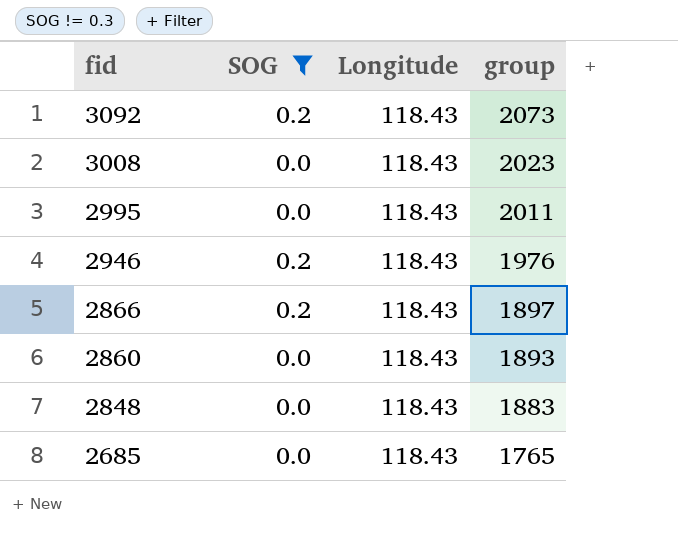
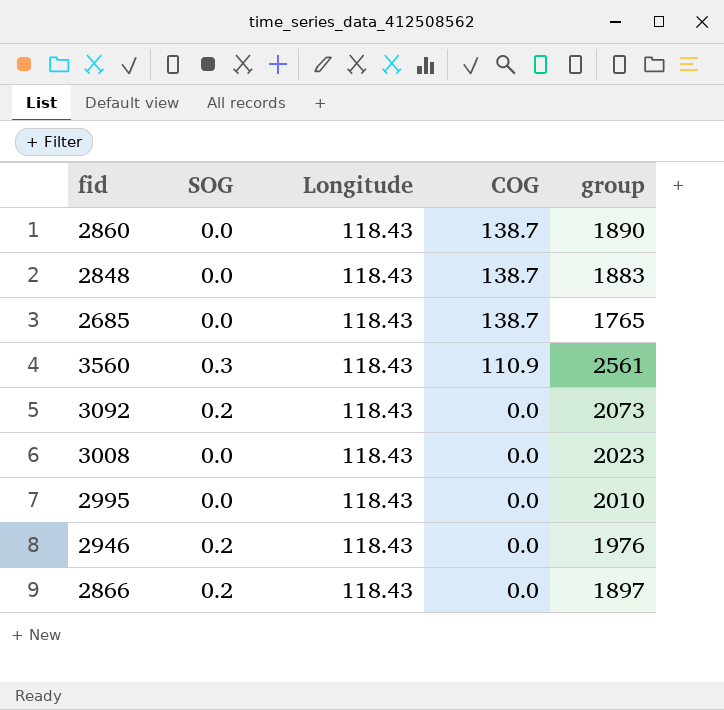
filter: SOG != 0.3 -> none
row order: fid descending -> COG descending
column COG | position: none -> 4
2860 | group: 1893 -> 1890
2995 | group: 2011 -> 2010

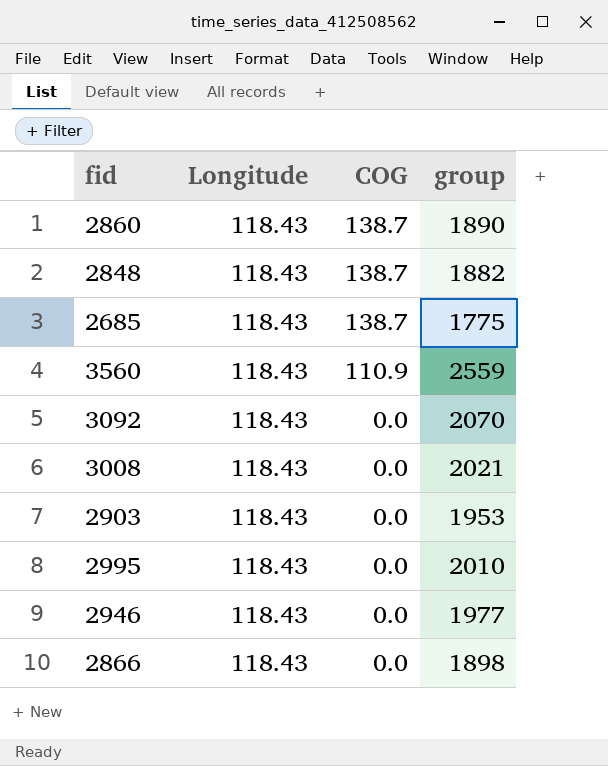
column SOG | position: 2 -> none
2848 | group: 1883 -> 1882
2685 | group: 1765 -> 1775
3560 | group: 2561 -> 2559
3092 | group: 2073 -> 2070
3008 | group: 2023 -> 2021
row 2903: none -> 118.43 | 0.0 | 1953
2946 | group: 1976 -> 1977
2866 | group: 1897 -> 1898

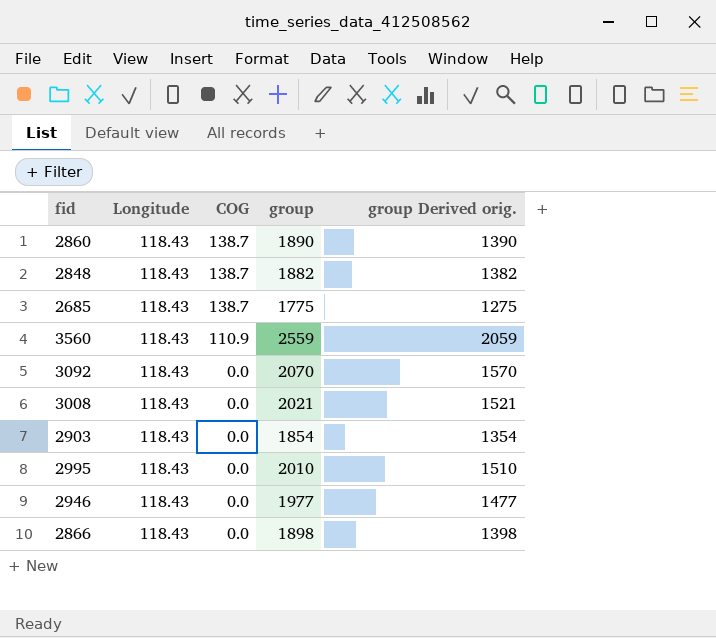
column group Derived orig. | formula: none -> [group] - 500
2903 | group: 1953 -> 1854

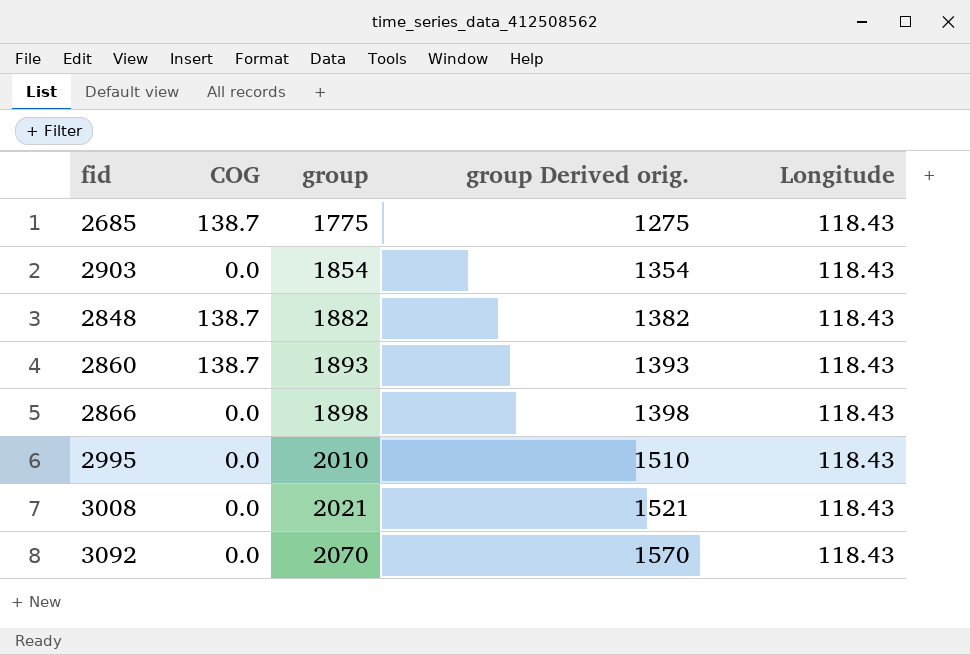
row order: COG descending -> group ascending
column Longitude | position: 2 -> 5
row 3560: 118.43 | 110.9 | 2559 | 2059 -> none
row 2946: 118.43 | 0.0 | 1977 | 1477 -> none
2860 | group: 1890 -> 1893
2860 | group Derived orig.: 1390 -> 1393

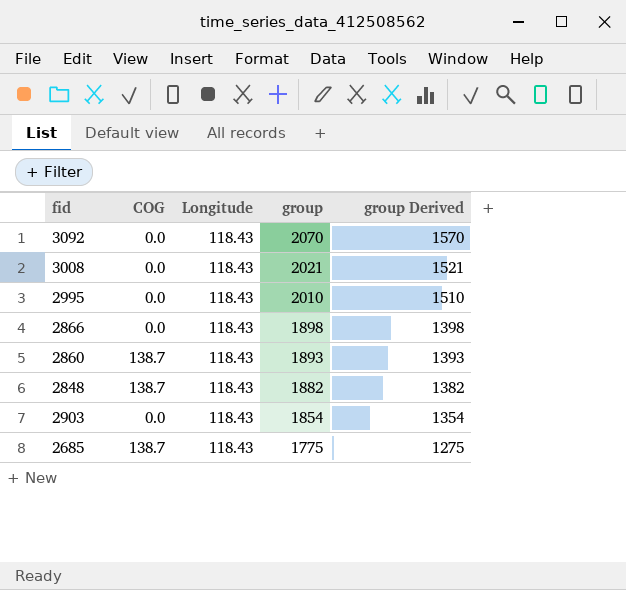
row order: group ascending -> group descending
column Longitude | position: 5 -> 3
column name: group Derived orig. -> group Derived

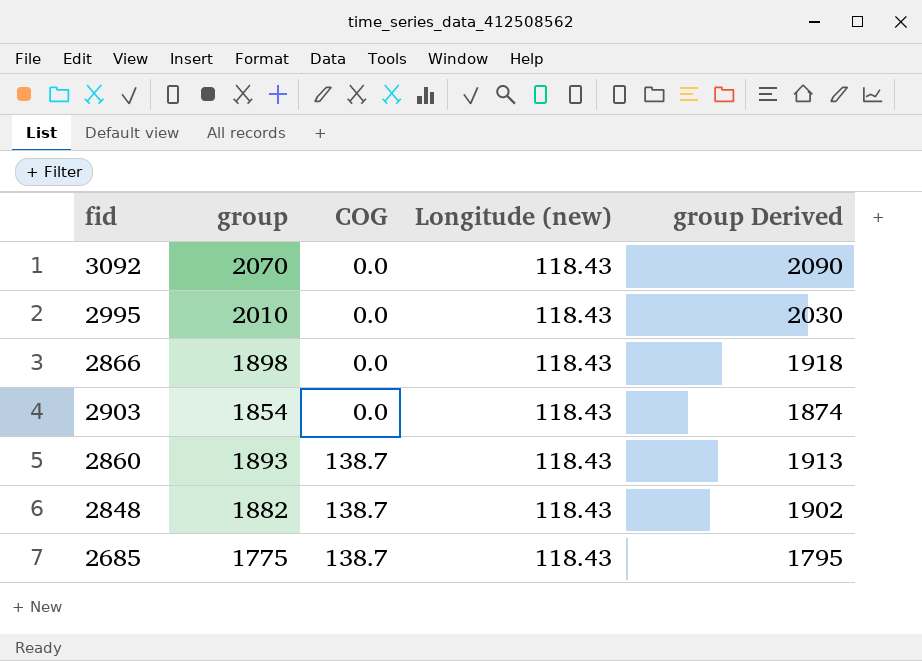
row order: group descending -> COG ascending
column group | position: 4 -> 2
column name: Longitude -> Longitude (new)
column group Derived | formula: [group] - 500 -> [group] + 20
row 3008: 0.0 | 118.43 | 2021 | 1521 -> none

